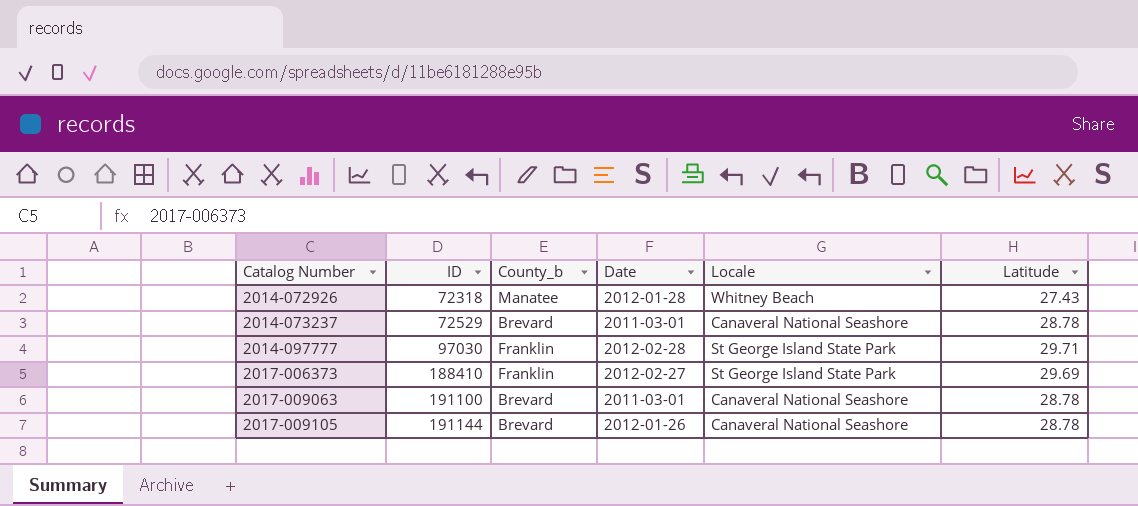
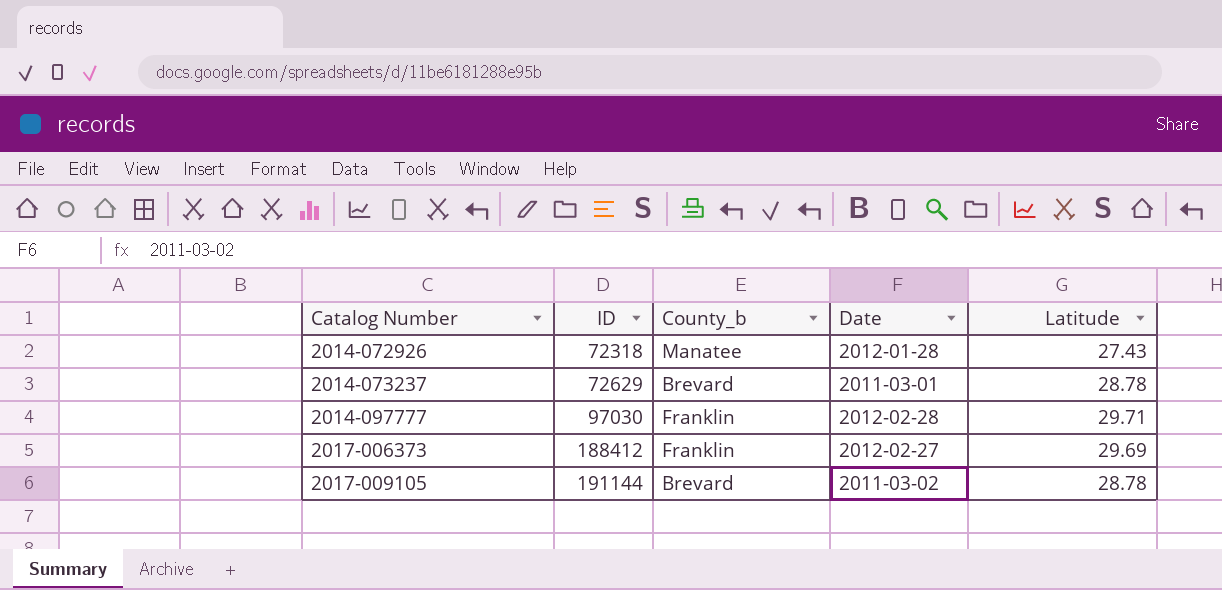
column Locale | position: 5 -> none
row 2017-009063: 191100 | Brevard | 2011-03-01 | Canaveral National Seashore | 28.78 -> none
2014-073237 | ID: 72529 -> 72629
2017-006373 | ID: 188410 -> 188412
2017-009105 | Date: 2012-01-26 -> 2011-03-02

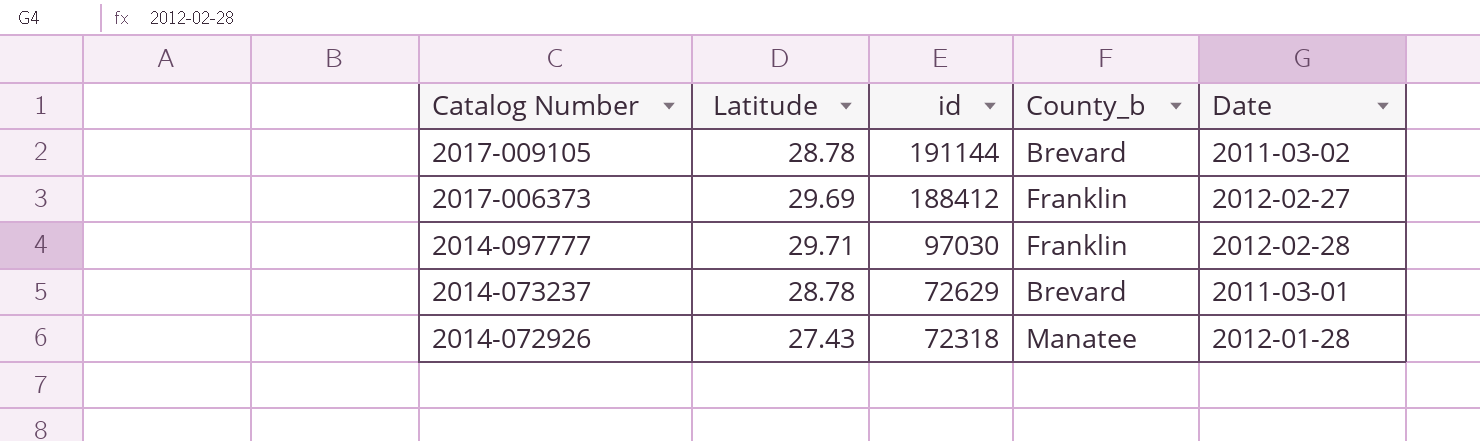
row order: Catalog Number ascending -> Catalog Number descending
column Latitude | position: 5 -> 2
column name: ID -> id

